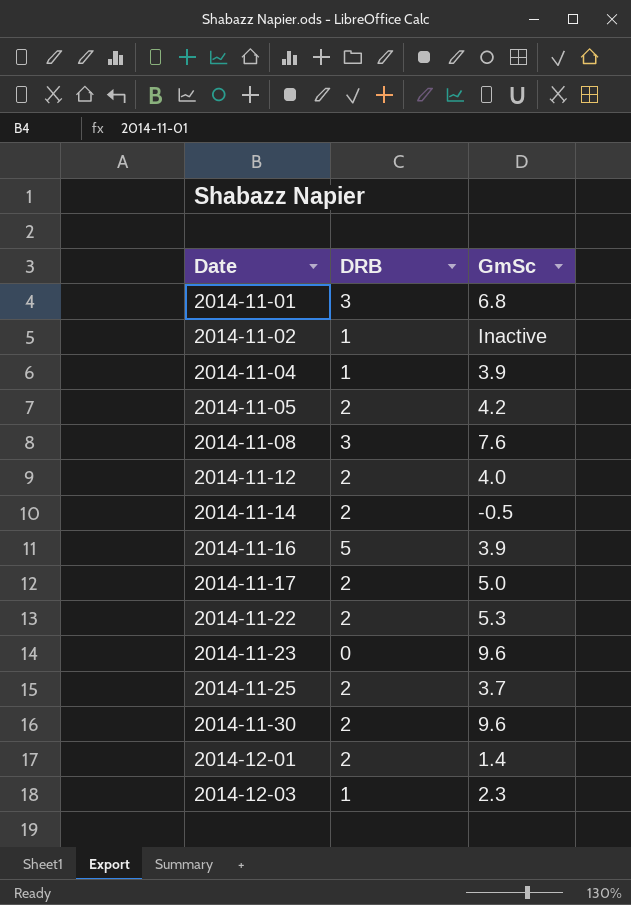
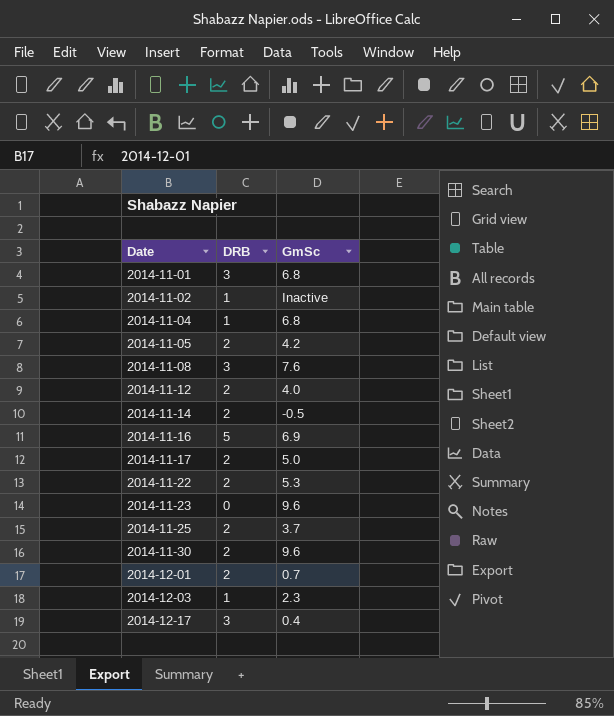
2014-11-04 | GmSc: 3.9 -> 6.8
2014-11-16 | GmSc: 3.9 -> 6.9
2014-12-01 | GmSc: 1.4 -> 0.7
row 2014-12-17: none -> 3 | 0.4

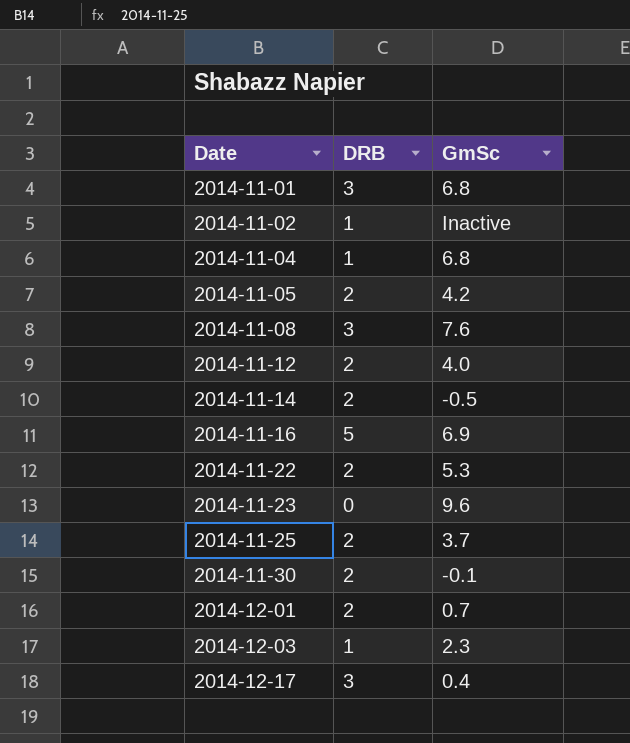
row 2014-11-17: 2 | 5.0 -> none
2014-11-30 | GmSc: 9.6 -> -0.1

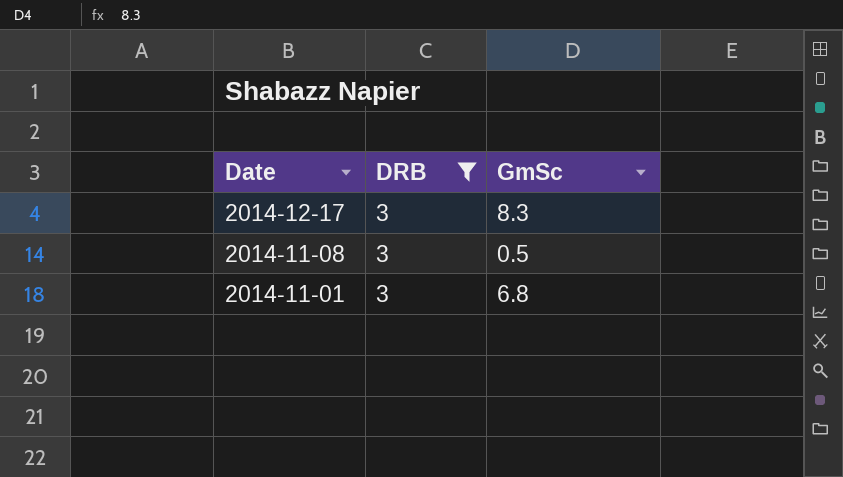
filter: none -> DRB = 3
row order: Date ascending -> Date descending
2014-12-17 | GmSc: 0.4 -> 8.3
2014-11-08 | GmSc: 7.6 -> 0.5

